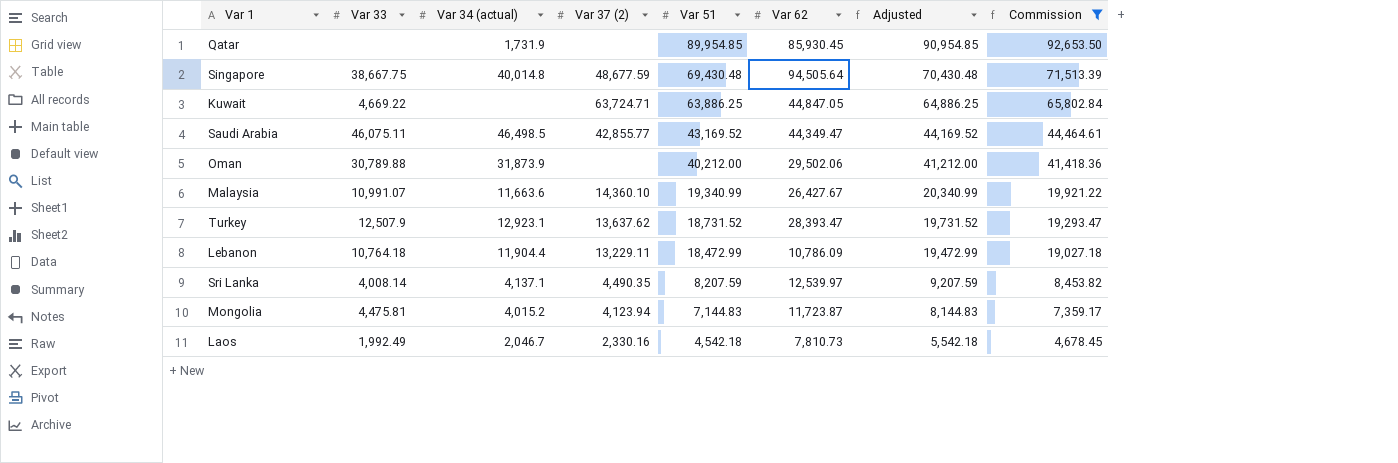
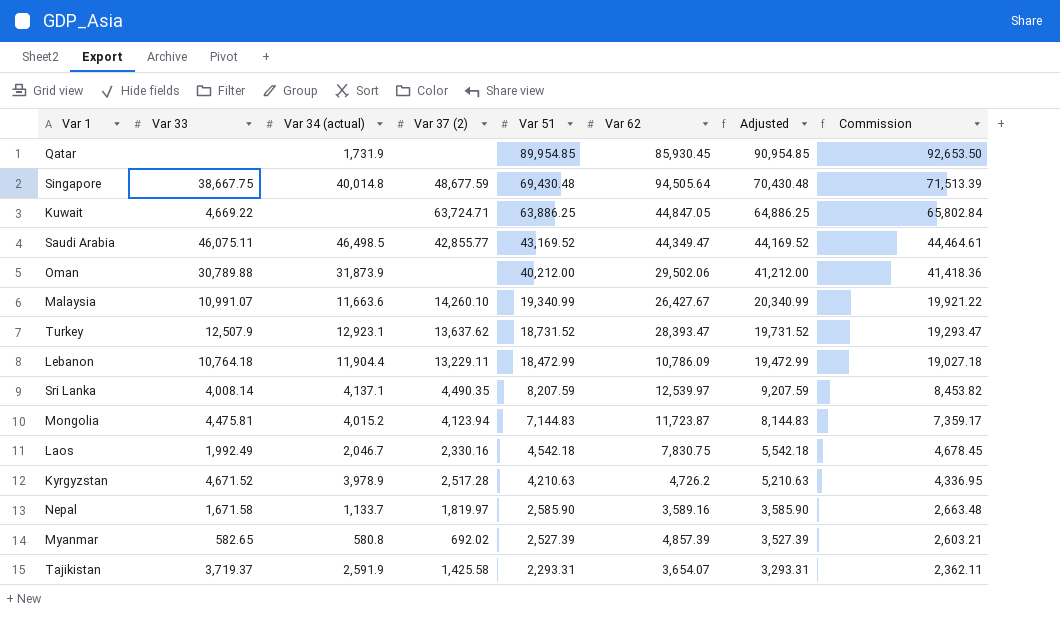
filter: Commission >= 4,678.45 -> none
Malaysia | Var 37 (2): 14,360.10 -> 14,260.10
Laos | Var 62: 7,810.73 -> 7,830.75

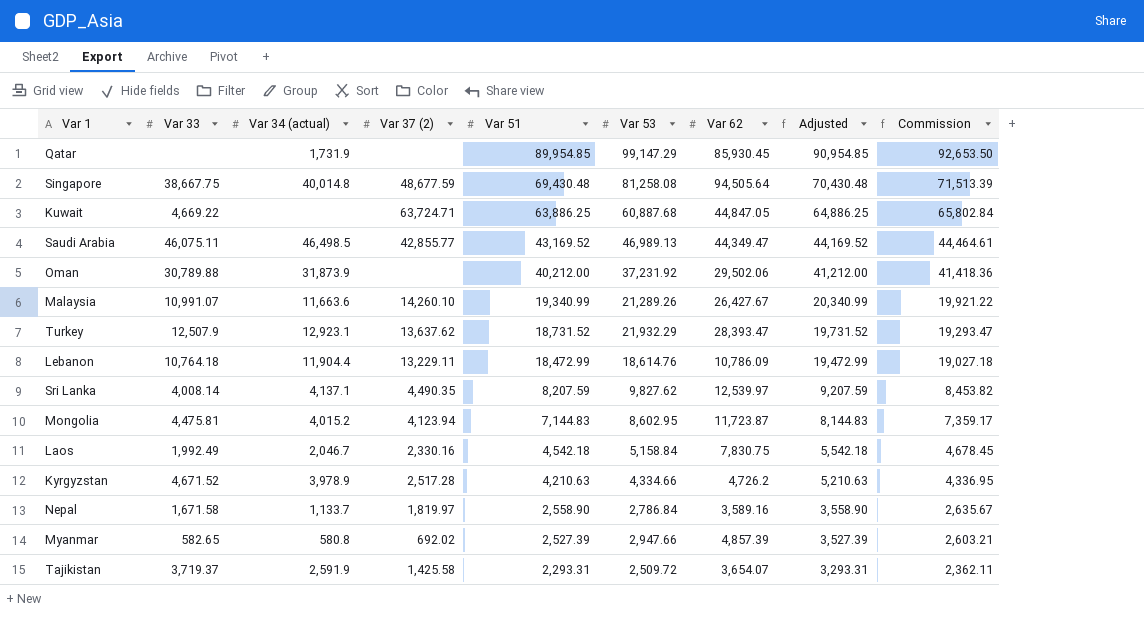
column Var 53 | position: none -> 6
Nepal | Var 51: 2,585.90 -> 2,558.90
Nepal | Adjusted: 3,585.90 -> 3,558.90
Nepal | Commission: 2,663.48 -> 2,635.67

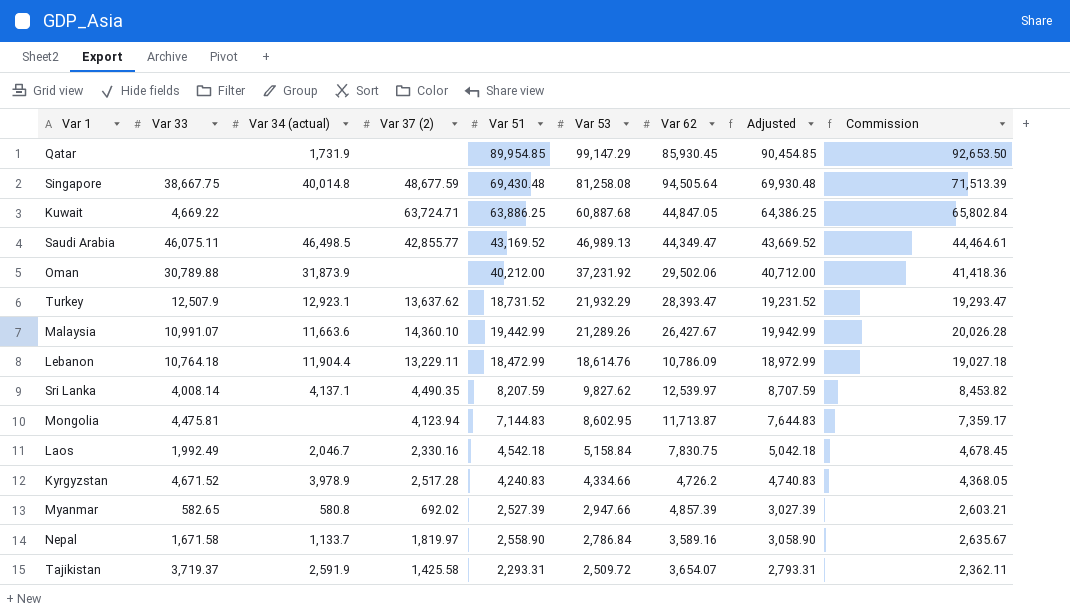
row order: Var 51 descending -> Var 53 descending
column Adjusted | formula: [Var 51] + 1000 -> [Var 51] + 500
Malaysia | Var 37 (2): 14,260.10 -> 14,360.10
Malaysia | Var 51: 19,340.99 -> 19,442.99
Malaysia | Commission: 19,921.22 -> 20,026.28
Mongolia | Var 34 (actual): 4,015.2 -> none
Mongolia | Var 62: 11,723.87 -> 11,713.87
Kyrgyzstan | Var 51: 4,210.63 -> 4,240.83
Kyrgyzstan | Commission: 4,336.95 -> 4,368.05

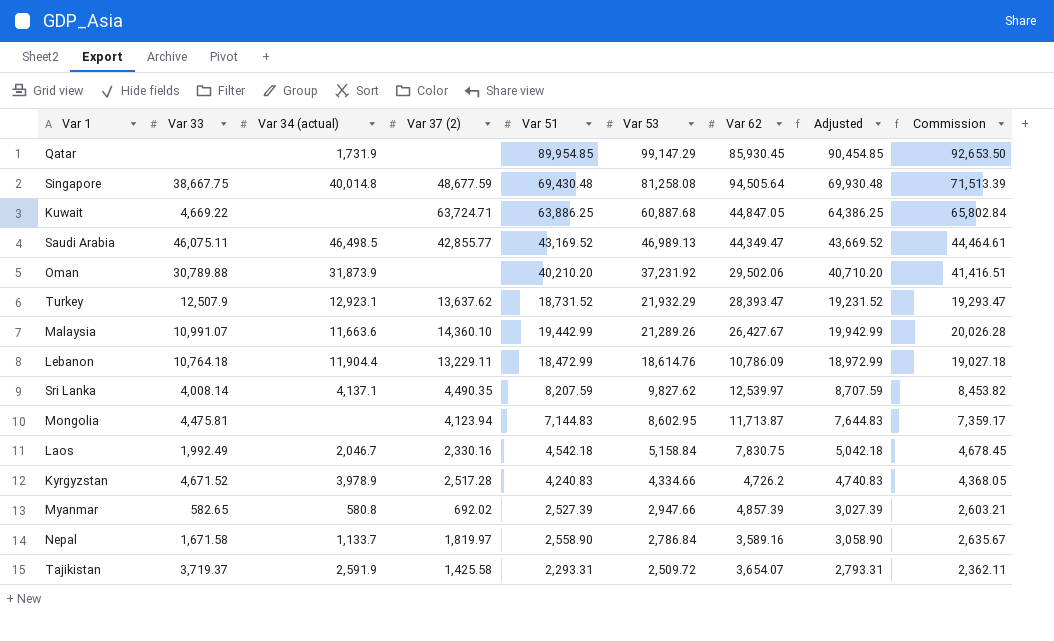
Oman | Var 51: 40,212.00 -> 40,210.20
Oman | Adjusted: 40,712.00 -> 40,710.20
Oman | Commission: 41,418.36 -> 41,416.51

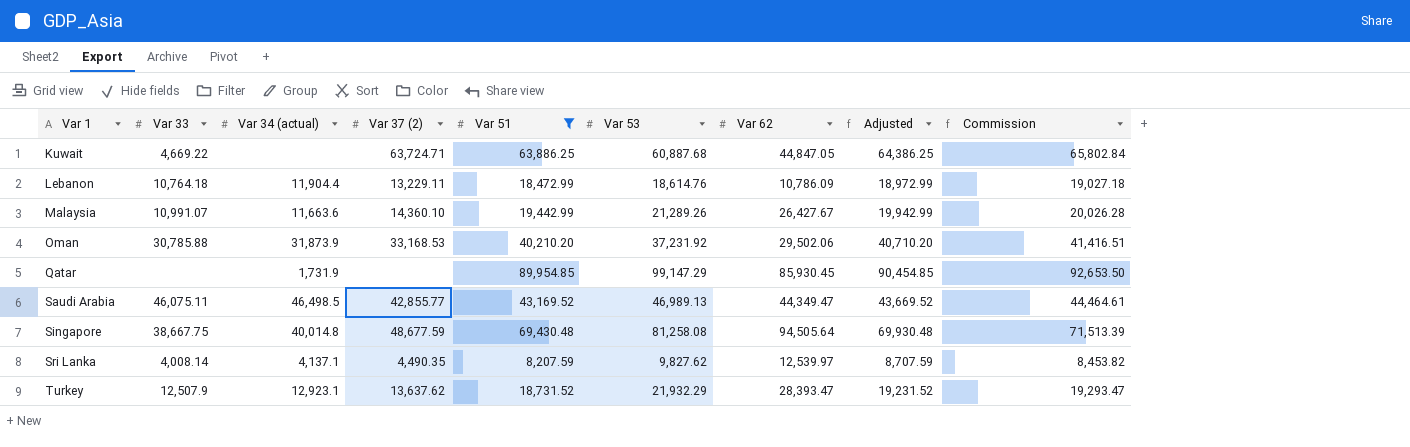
filter: none -> Var 51 >= 8,207.59
row order: Var 53 descending -> Var 1 ascending
Oman | Var 33: 30,789.88 -> 30,785.88
Oman | Var 37 (2): none -> 33,168.53

